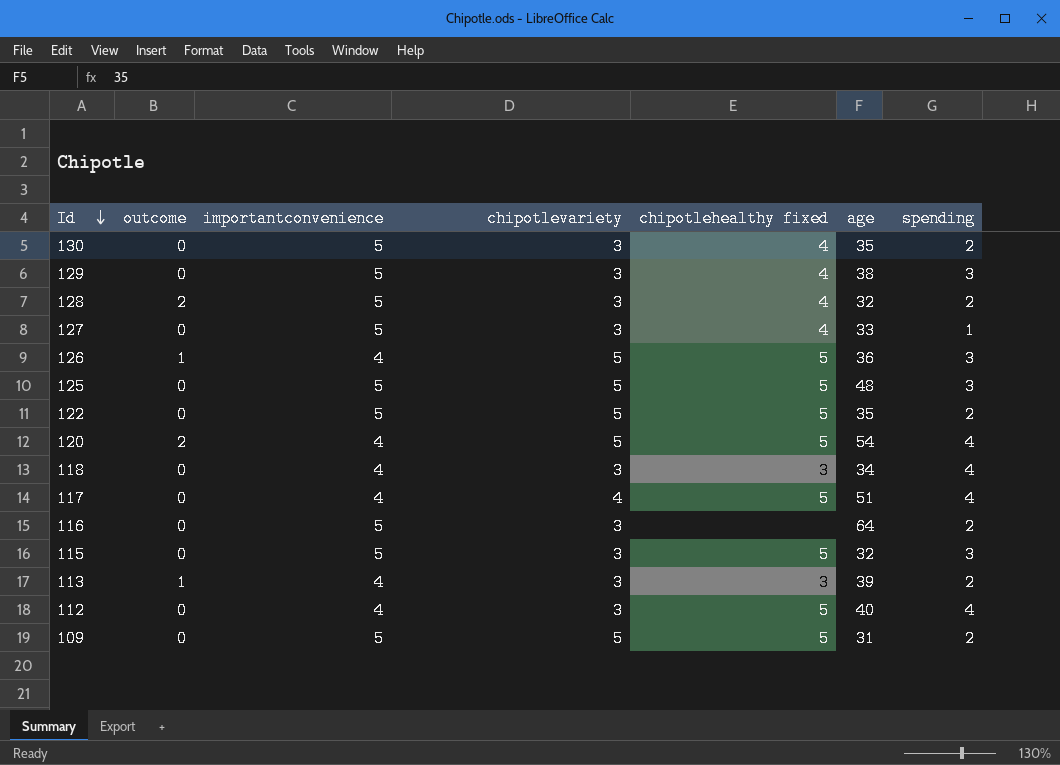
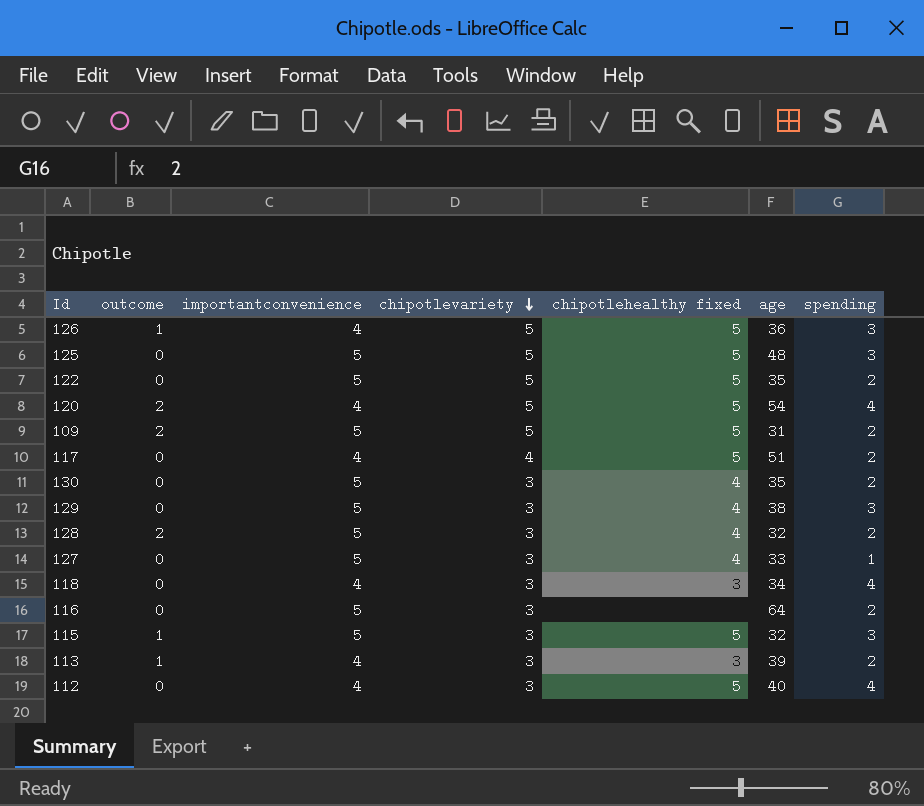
row order: Id descending -> chipotlevariety descending
109 | outcome: 0 -> 2
117 | spending: 4 -> 2
115 | outcome: 0 -> 1

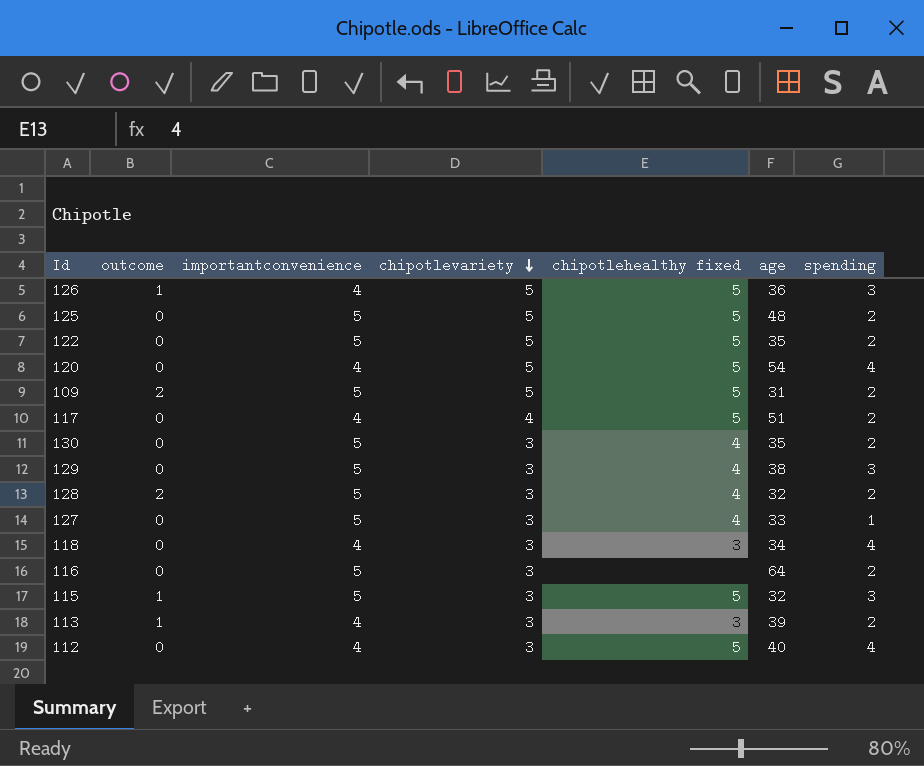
125 | spending: 3 -> 2
120 | outcome: 2 -> 0

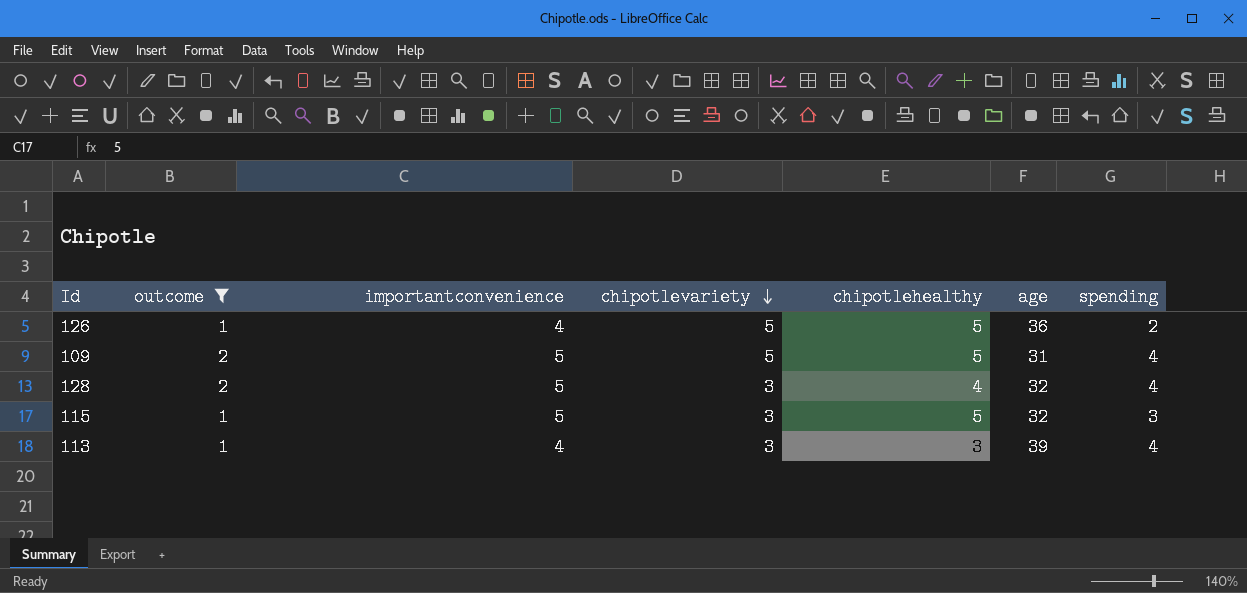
filter: none -> outcome != 0
column name: chipotlehealthy fixed -> chipotlehealthy
126 | spending: 3 -> 2
109 | spending: 2 -> 4
128 | spending: 2 -> 4
113 | spending: 2 -> 4

